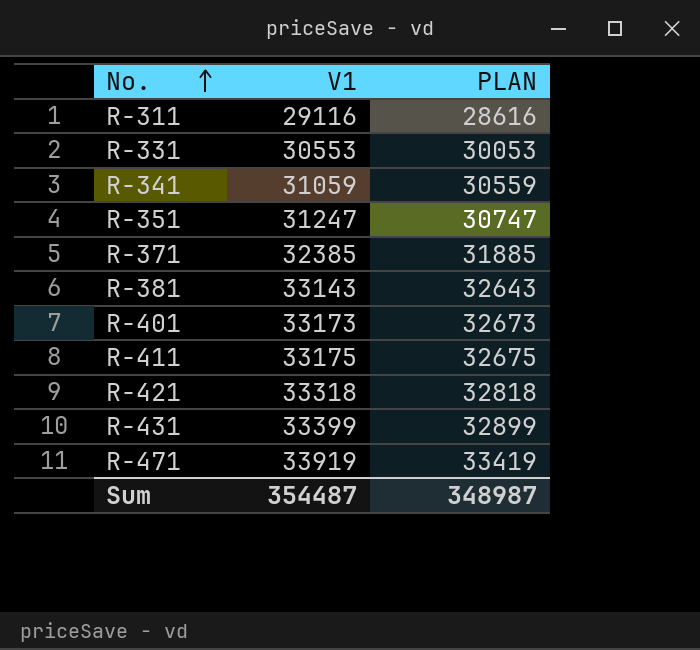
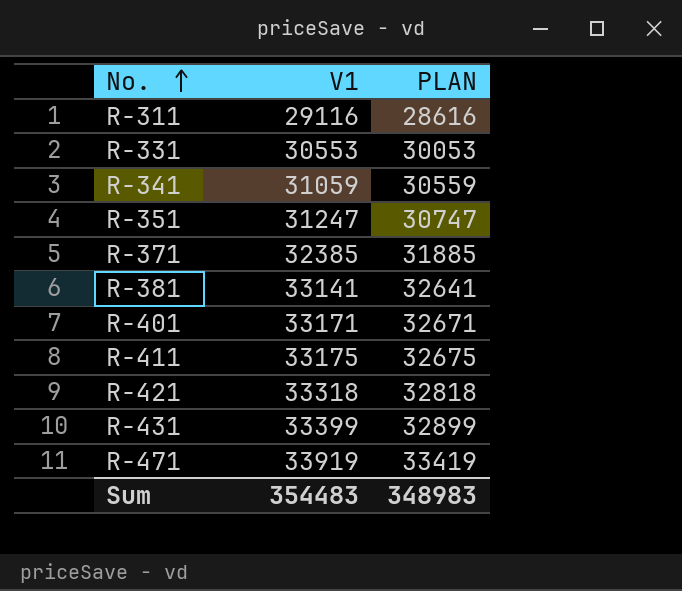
R-381 | V1: 33143 -> 33141
R-381 | PLAN: 32643 -> 32641
R-401 | V1: 33173 -> 33171
R-401 | PLAN: 32673 -> 32671
Sum | V1: 354487 -> 354483
Sum | PLAN: 348987 -> 348983

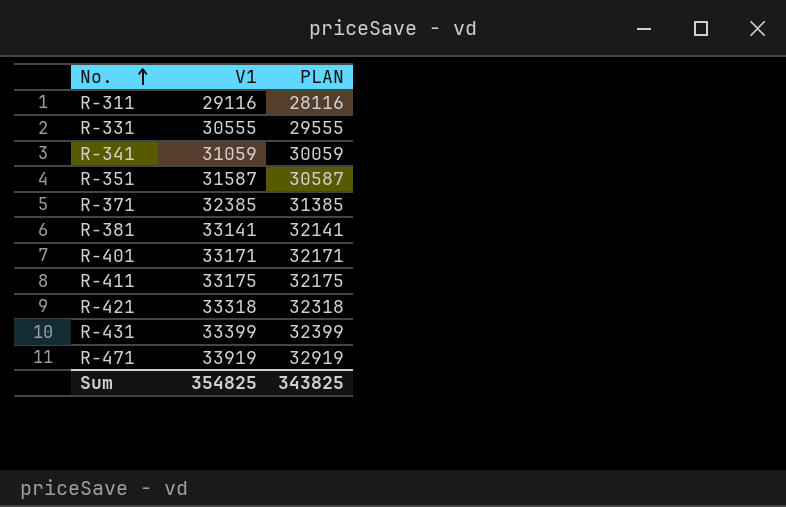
column PLAN | formula: [V1] - 500 -> [V1] - 1000
R-331 | V1: 30553 -> 30555
R-351 | V1: 31247 -> 31587
Sum | V1: 354483 -> 354825
Sum | PLAN: 348983 -> 343825

